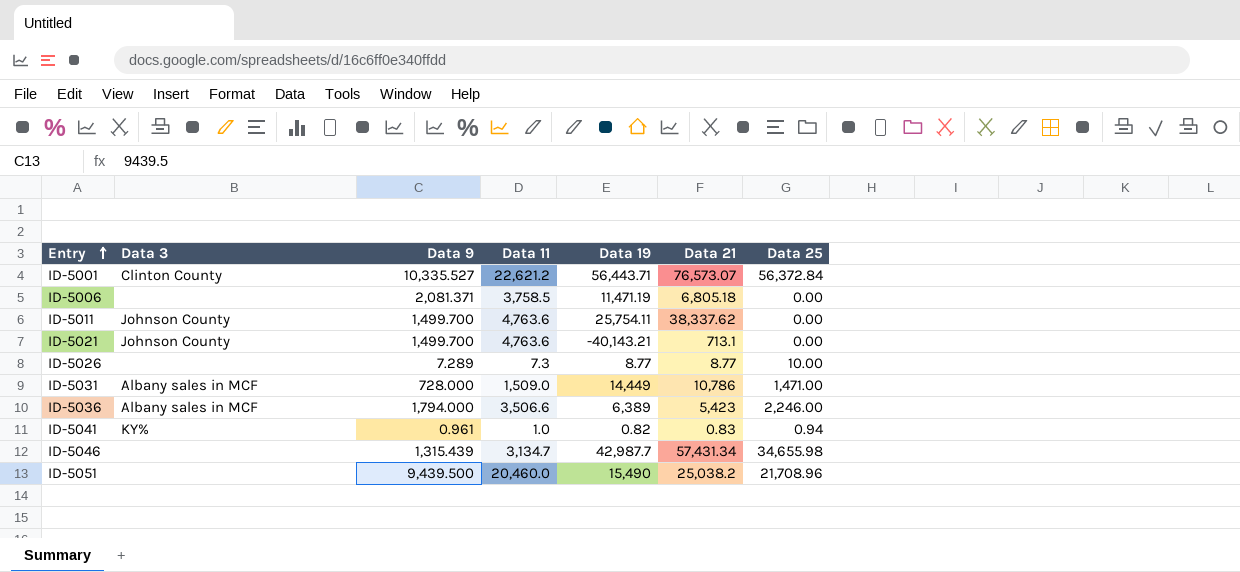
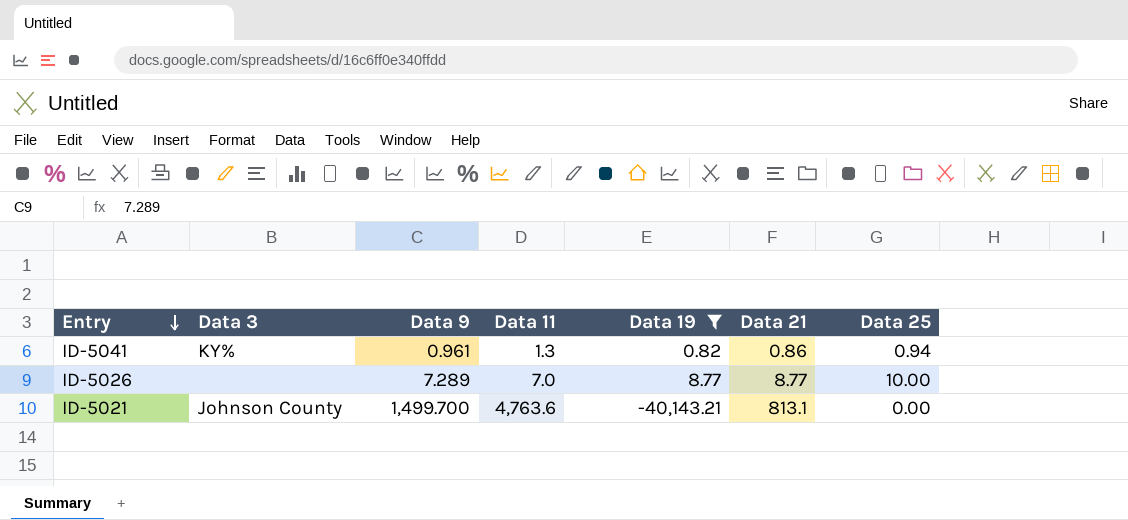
filter: none -> Data 19 <= 8.77
row order: Entry ascending -> Entry descending
ID-5041 | Data 11: 1.0 -> 1.3
ID-5041 | Data 21: 0.83 -> 0.86
ID-5026 | Data 11: 7.3 -> 7.0
ID-5021 | Data 21: 713.1 -> 813.1

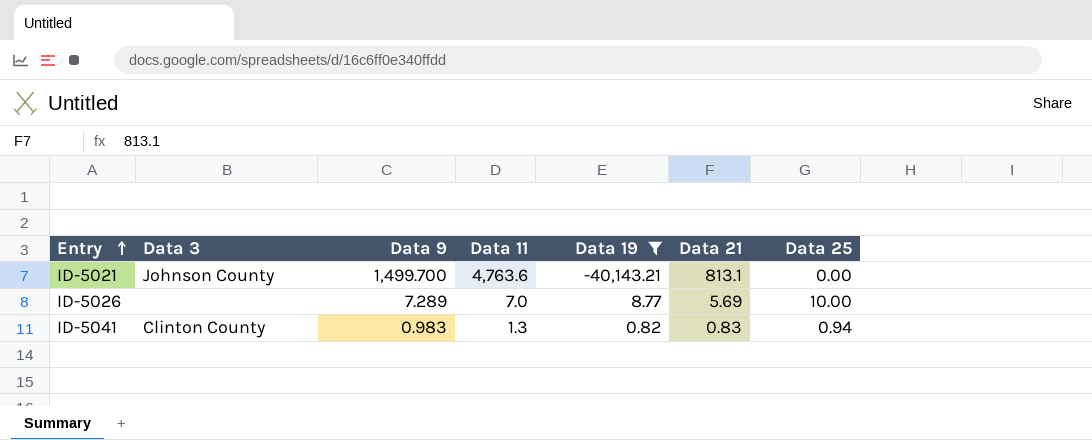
row order: Entry descending -> Entry ascending
ID-5026 | Data 21: 8.77 -> 5.69
ID-5041 | Data 3: KY% -> Clinton County
ID-5041 | Data 9: 0.961 -> 0.983
ID-5041 | Data 21: 0.86 -> 0.83

